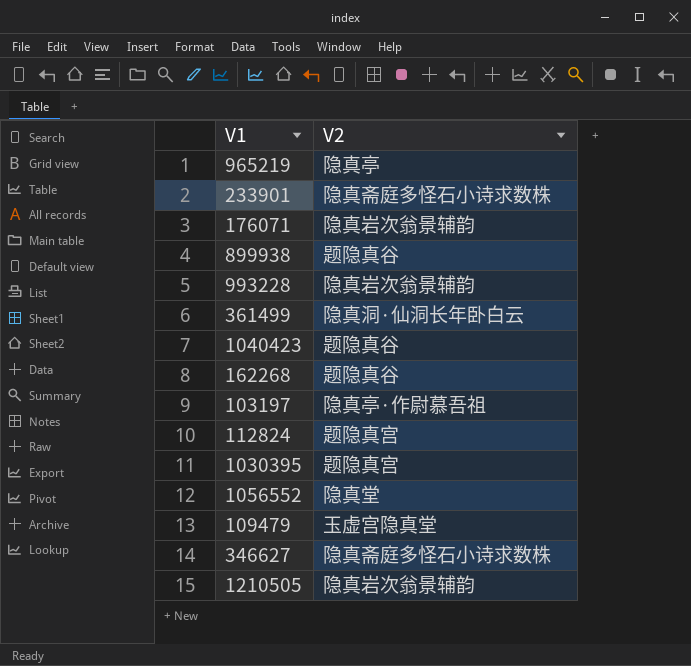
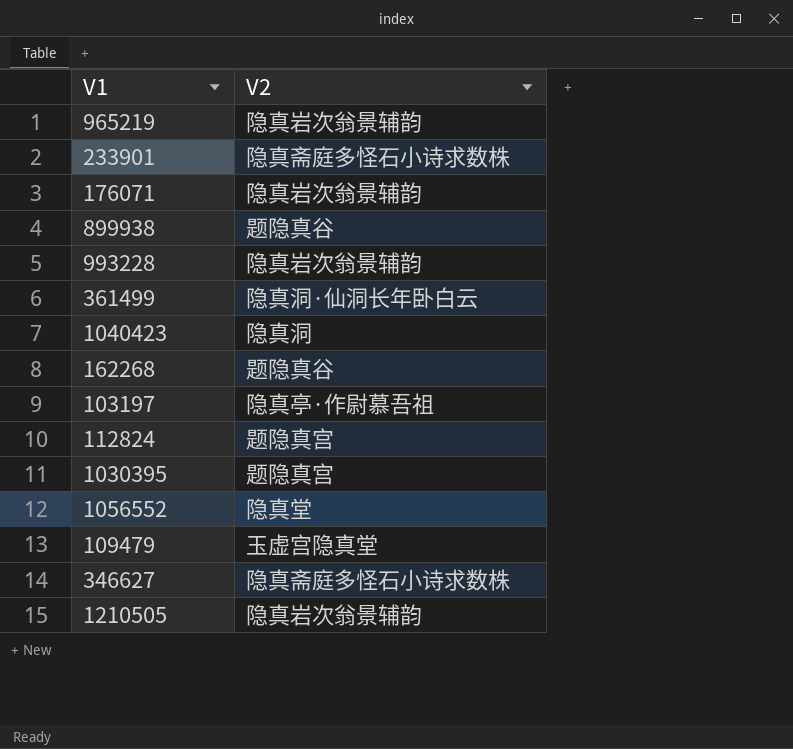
965219 | V2: 隐真亭 -> 隐真岩次翁景辅韵
1040423 | V2: 题隐真谷 -> 隐真洞

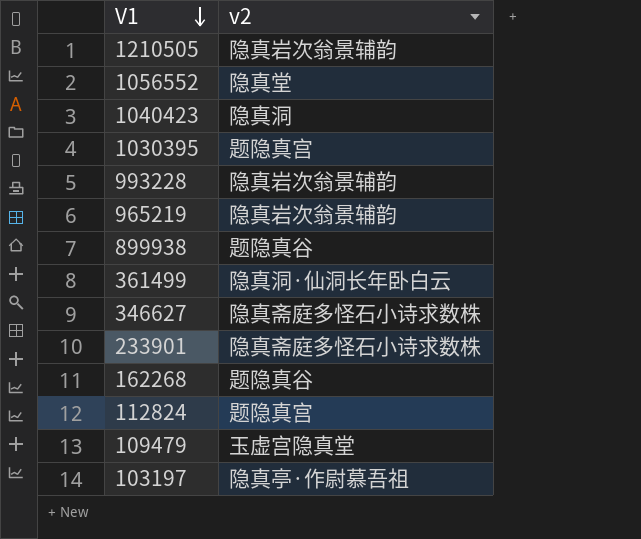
row order: none -> V1 descending
column name: V2 -> v2
row 176071: 隐真岩次翁景辅韵 -> none

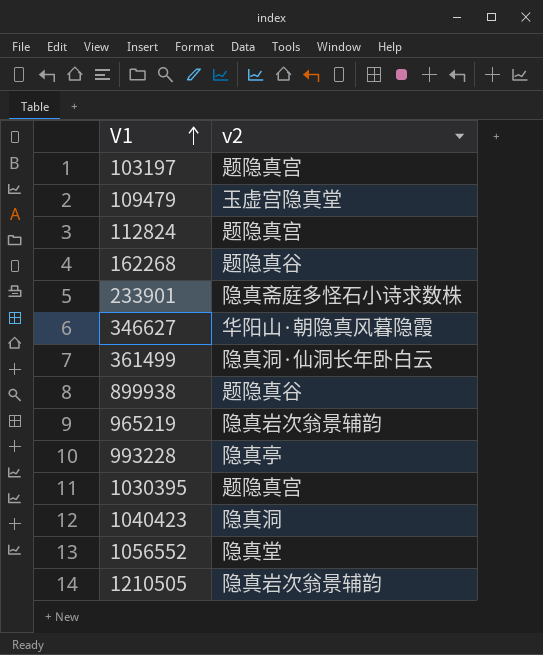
row order: V1 descending -> V1 ascending
103197 | v2: 隐真亭·作尉慕吾祖 -> 题隐真宫
346627 | v2: 隐真斋庭多怪石小诗求数株 -> 华阳山·朝隐真风暮隐霞
993228 | v2: 隐真岩次翁景辅韵 -> 隐真亭

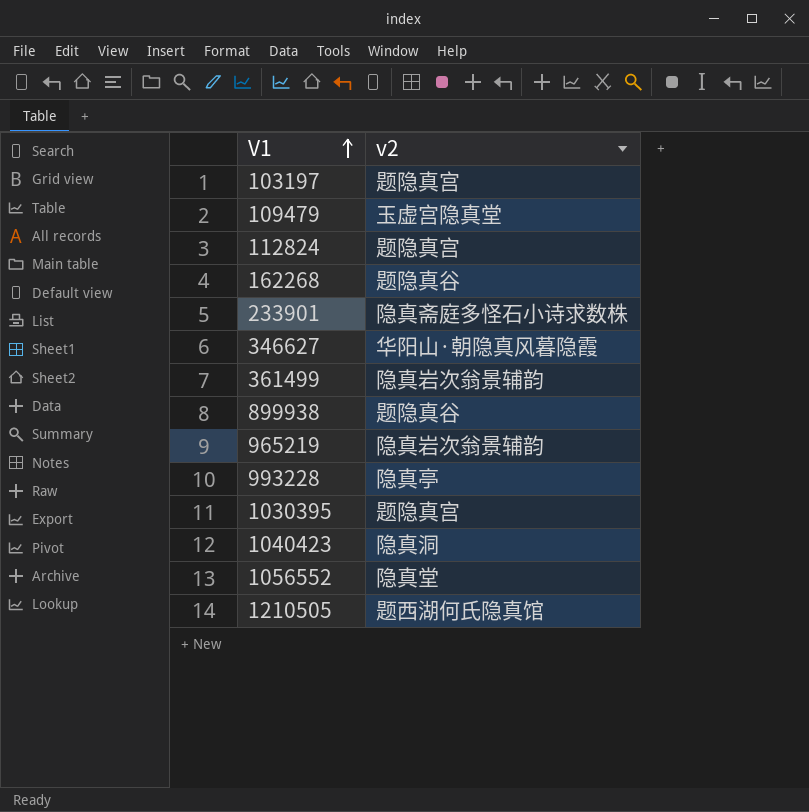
361499 | v2: 隐真洞·仙洞长年卧白云 -> 隐真岩次翁景辅韵
1210505 | v2: 隐真岩次翁景辅韵 -> 题西湖何氏隐真馆

